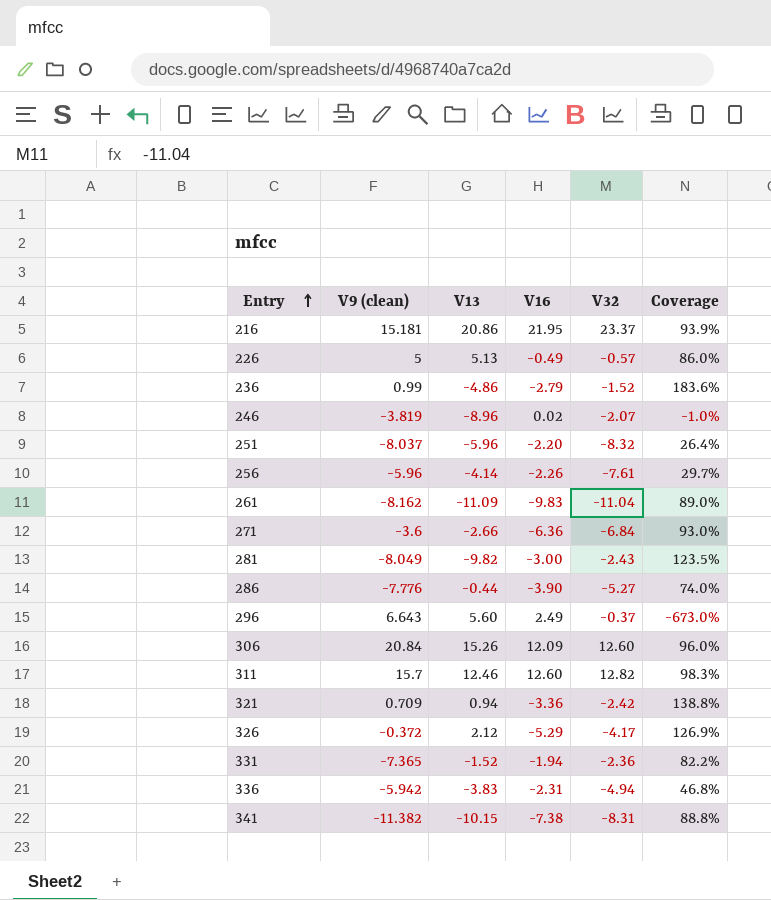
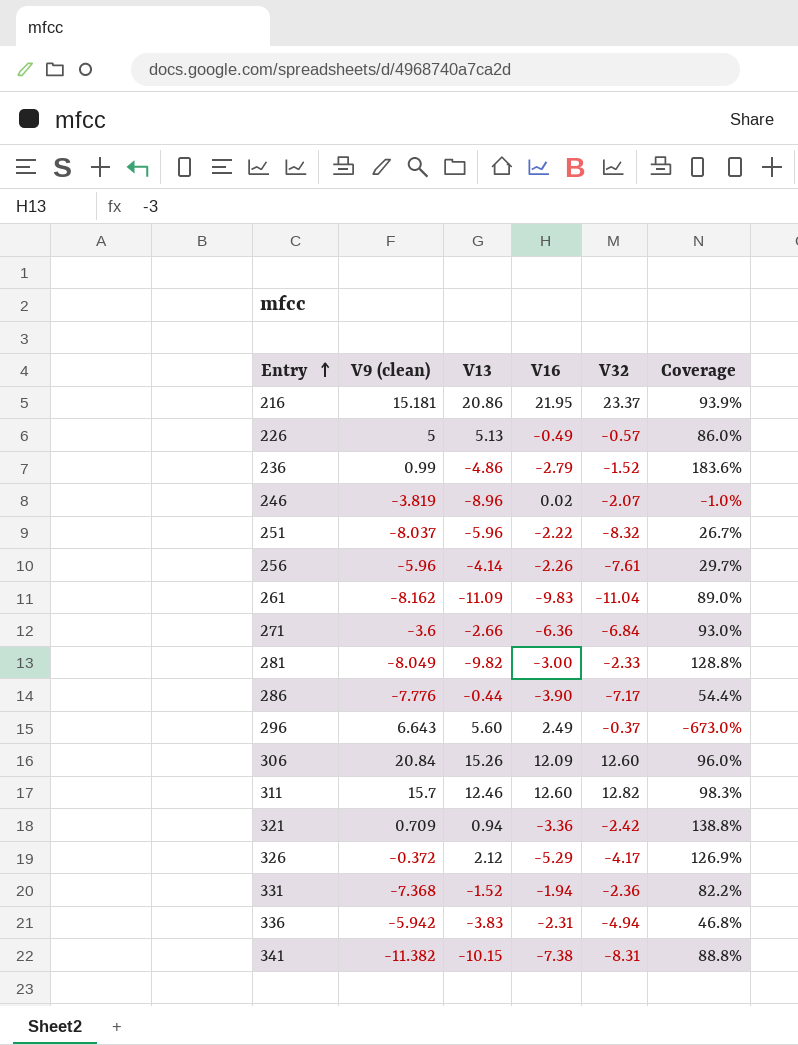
251 | V16: -2.20 -> -2.22
251 | Coverage: 26.4% -> 26.7%
281 | V32: -2.43 -> -2.33
281 | Coverage: 123.5% -> 128.8%
286 | V32: -5.27 -> -7.17
286 | Coverage: 74.0% -> 54.4%
331 | V9 (clean): -7.365 -> -7.368

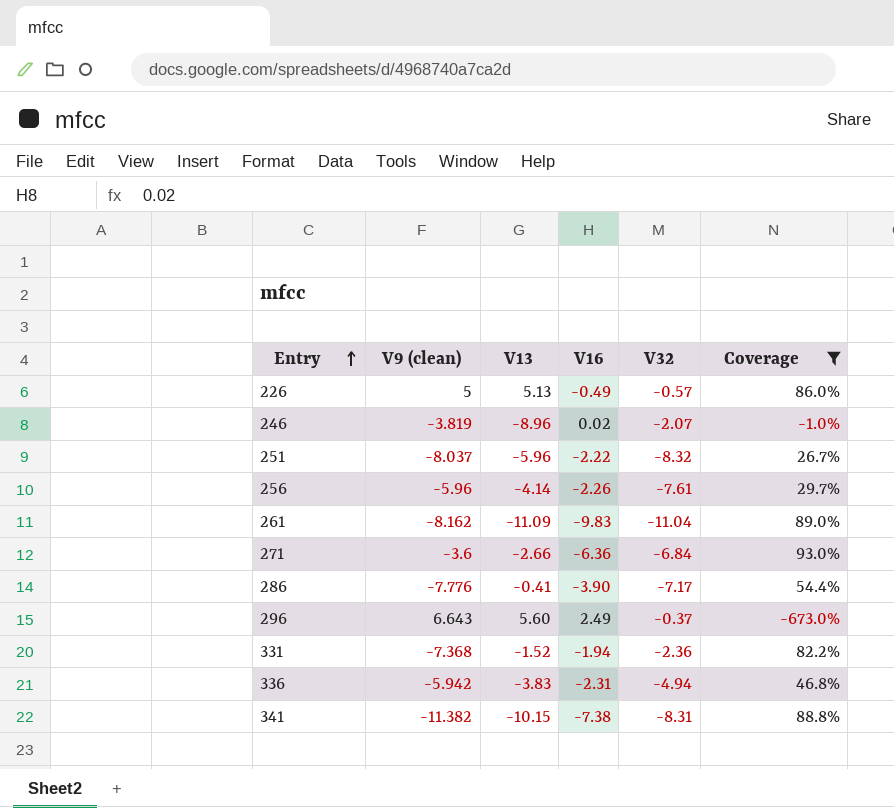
filter: none -> Coverage <= 93.0%
286 | V13: -0.44 -> -0.41

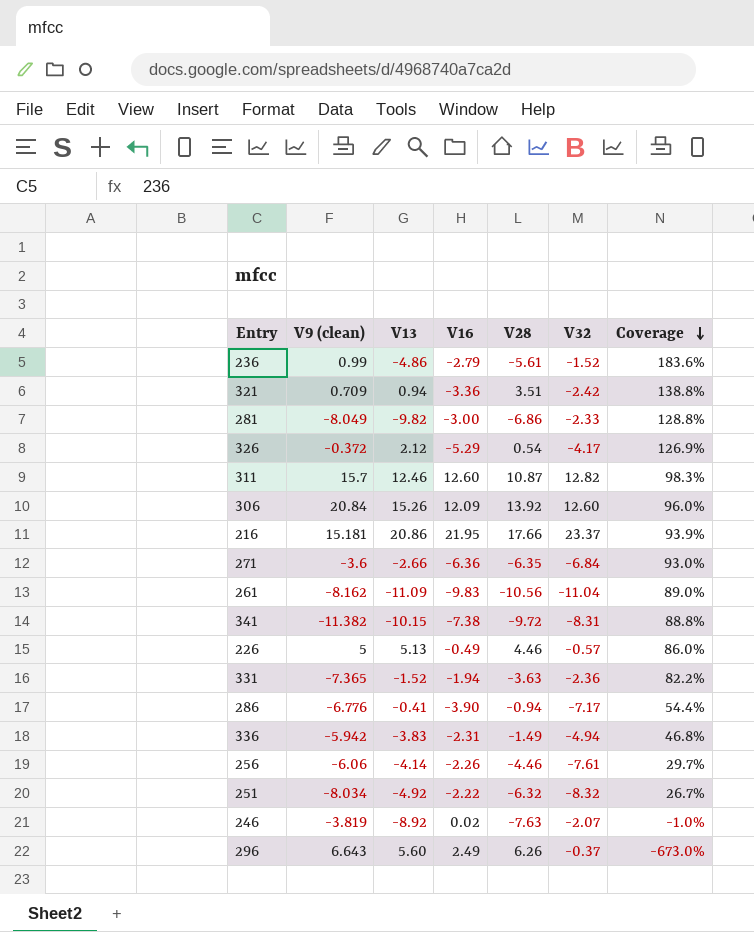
filter: Coverage <= 93.0% -> none
row order: Entry ascending -> Coverage descending
column V28 | position: none -> 5
331 | V9 (clean): -7.368 -> -7.365
286 | V9 (clean): -7.776 -> -6.776
256 | V9 (clean): -5.96 -> -6.06
251 | V9 (clean): -8.037 -> -8.034
251 | V13: -5.96 -> -4.92
246 | V13: -8.96 -> -8.92

